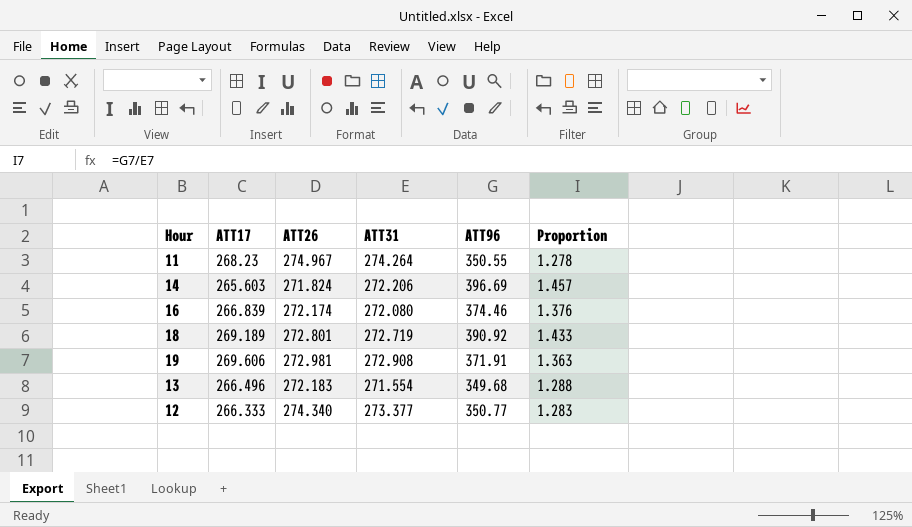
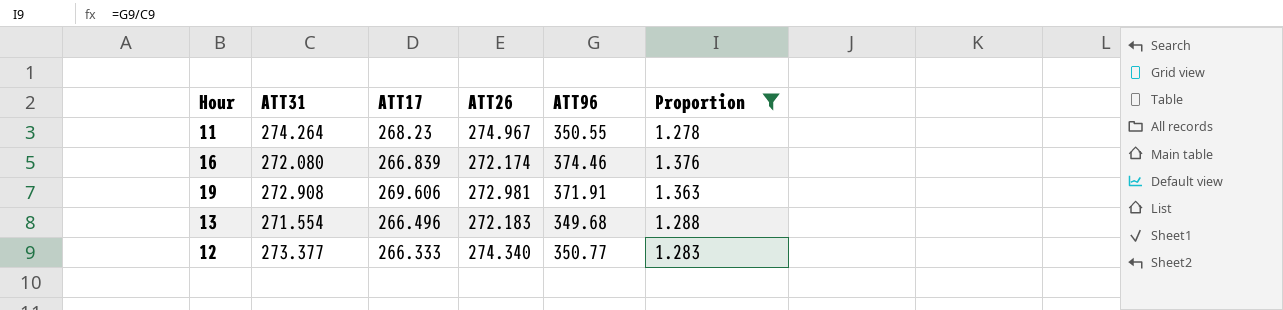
filter: none -> Proportion <= 1.376
column ATT31 | position: 4 -> 2

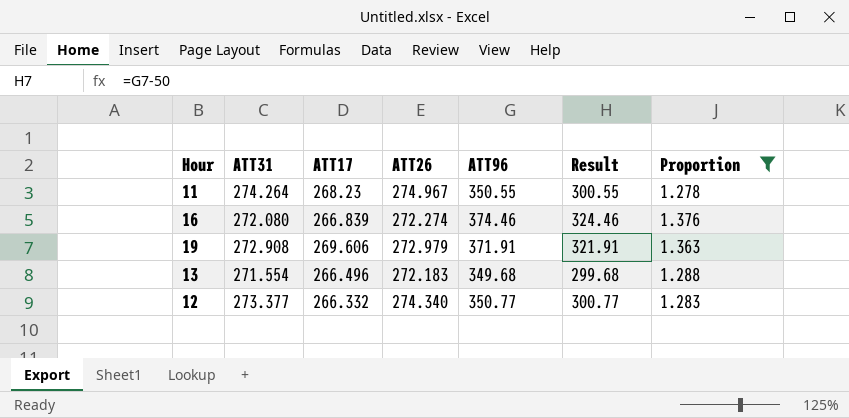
column Result | formula: none -> [ATT96] - 50
16 | ATT26: 272.174 -> 272.274
19 | ATT26: 272.981 -> 272.979
12 | ATT17: 266.333 -> 266.332

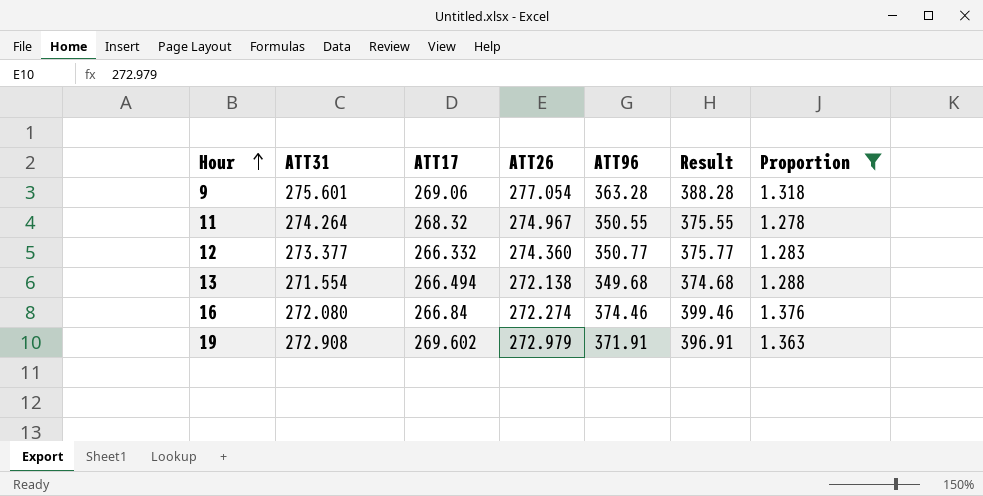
row order: none -> Hour ascending
column Result | formula: [ATT96] - 50 -> [ATT96] + 25
row 9: none -> 275.601 | 269.06 | 277.054 | 363.28 | 388.28 | 1.318
11 | ATT17: 268.23 -> 268.32
12 | ATT26: 274.340 -> 274.360
13 | ATT17: 266.496 -> 266.494
13 | ATT26: 272.183 -> 272.138
16 | ATT17: 266.839 -> 266.84
19 | ATT17: 269.606 -> 269.602

